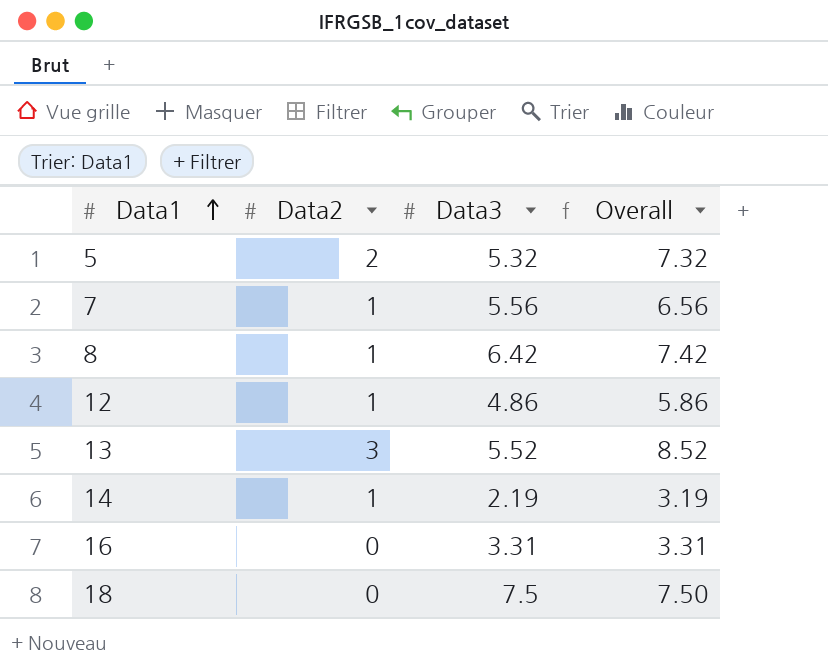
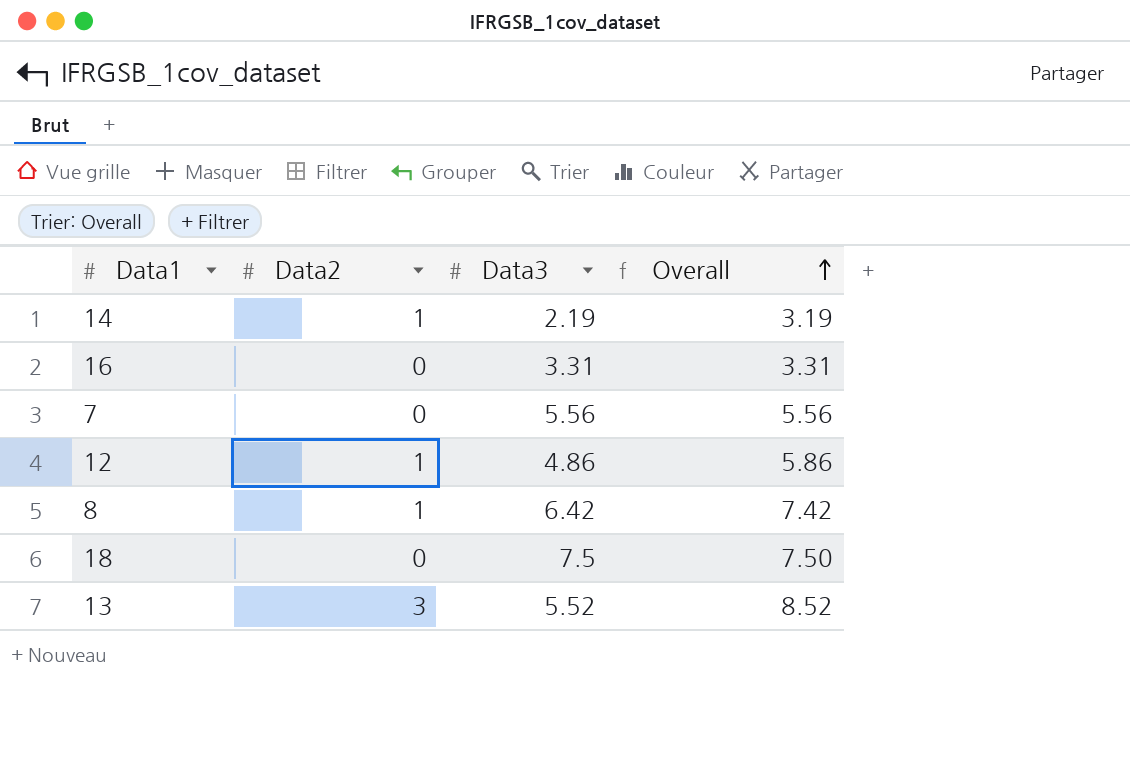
row order: Data1 ascending -> Overall ascending
row 5: 2 | 5.32 | 7.32 -> none
7 | Data2: 1 -> 0
7 | Overall: 6.56 -> 5.56

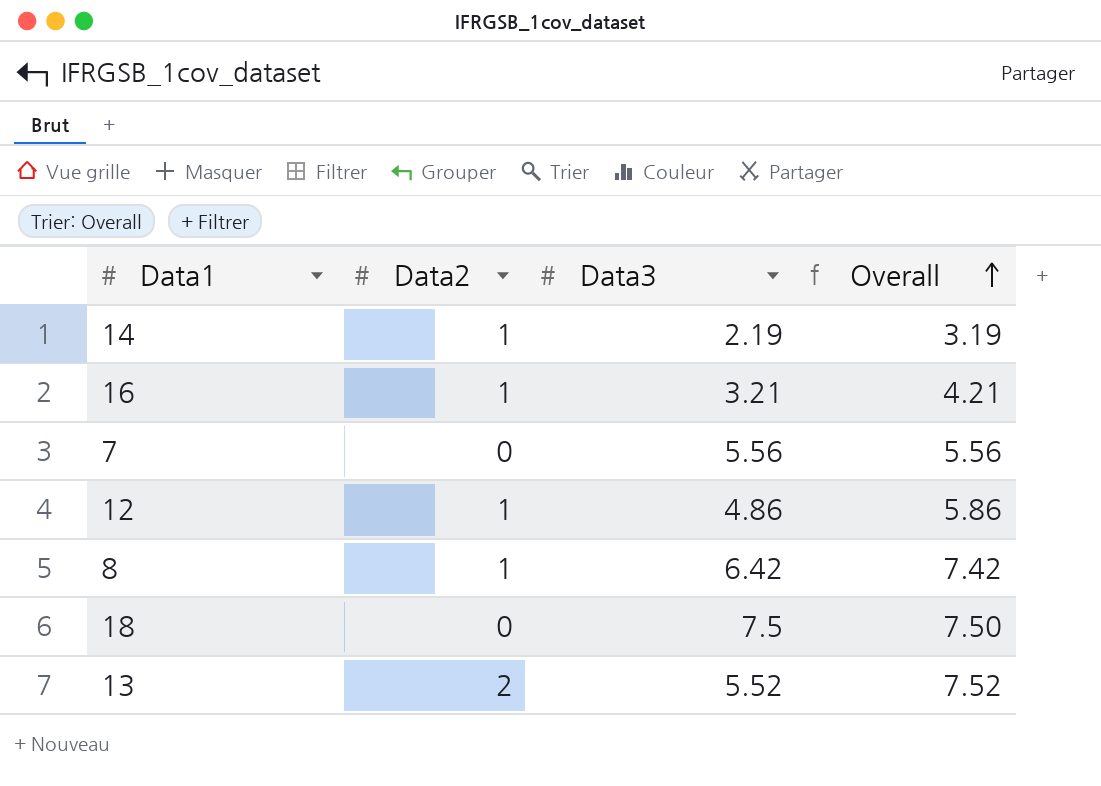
16 | Data2: 0 -> 1
16 | Data3: 3.31 -> 3.21
16 | Overall: 3.31 -> 4.21
13 | Data2: 3 -> 2
13 | Overall: 8.52 -> 7.52

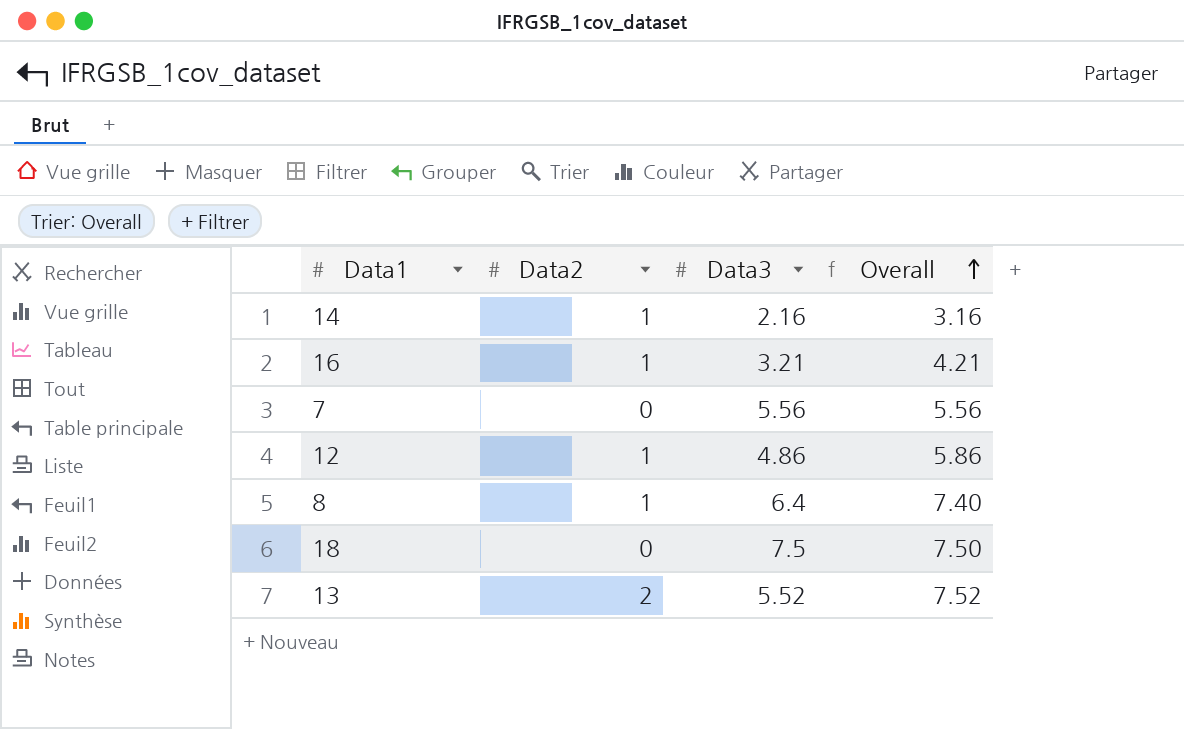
14 | Data3: 2.19 -> 2.16
14 | Overall: 3.19 -> 3.16
8 | Data3: 6.42 -> 6.4
8 | Overall: 7.42 -> 7.40

